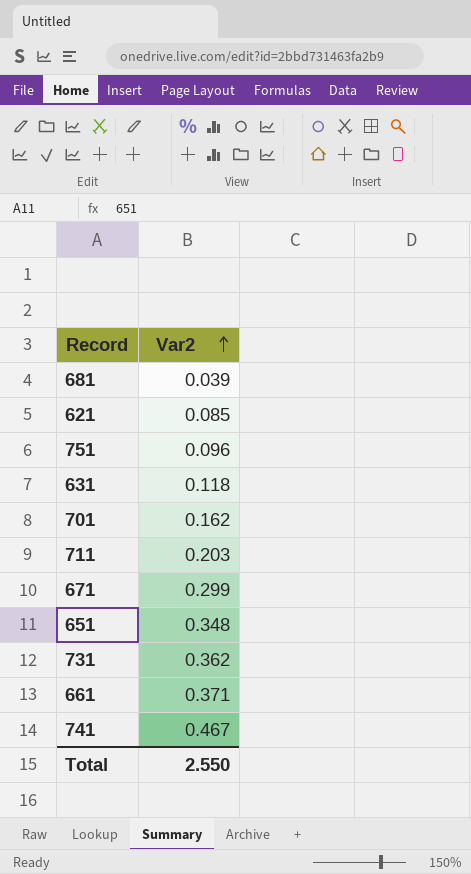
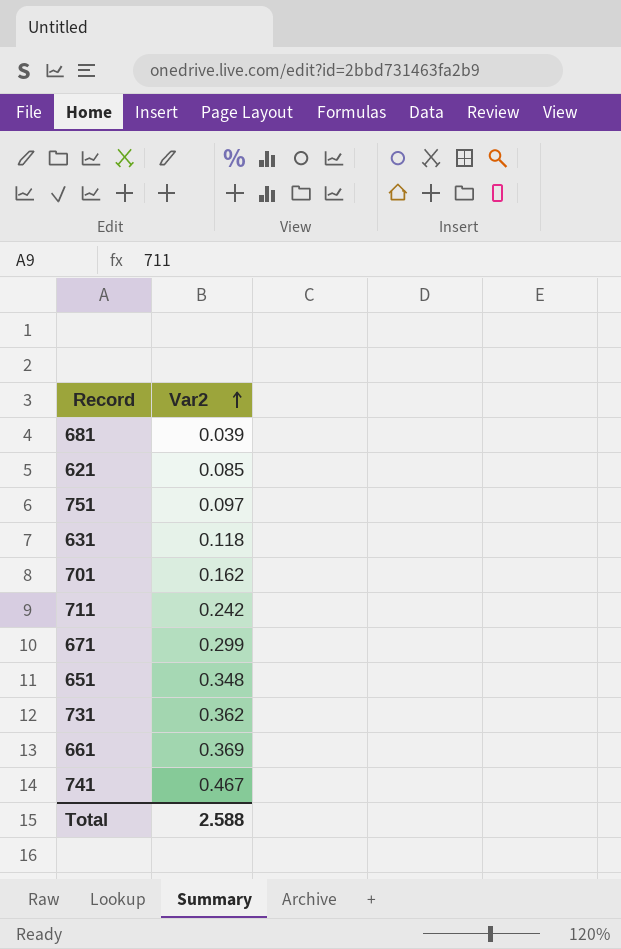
751 | Var2: 0.096 -> 0.097
711 | Var2: 0.203 -> 0.242
661 | Var2: 0.371 -> 0.369
Total | Var2: 2.550 -> 2.588

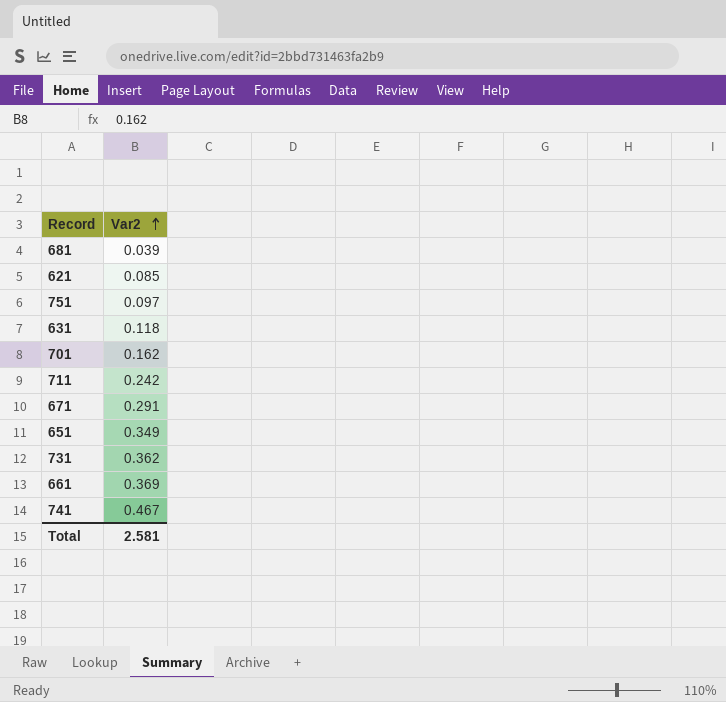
671 | Var2: 0.299 -> 0.291
651 | Var2: 0.348 -> 0.349
Total | Var2: 2.588 -> 2.581

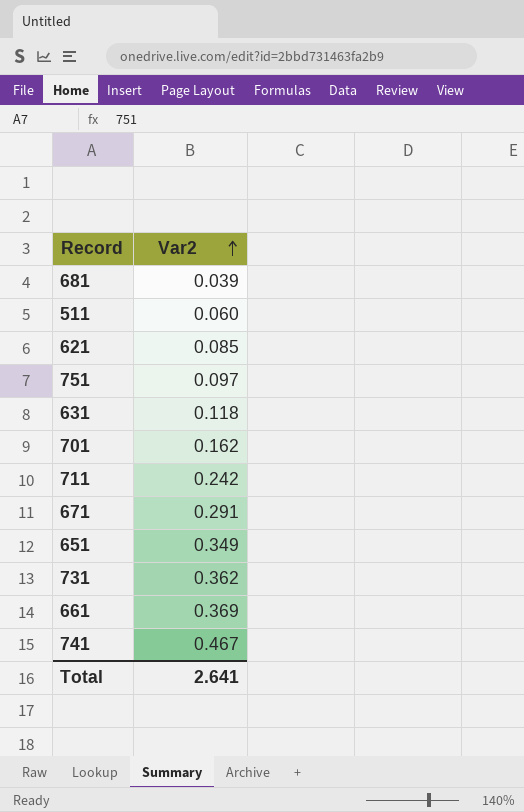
row 511: none -> 0.060
Total | Var2: 2.581 -> 2.641

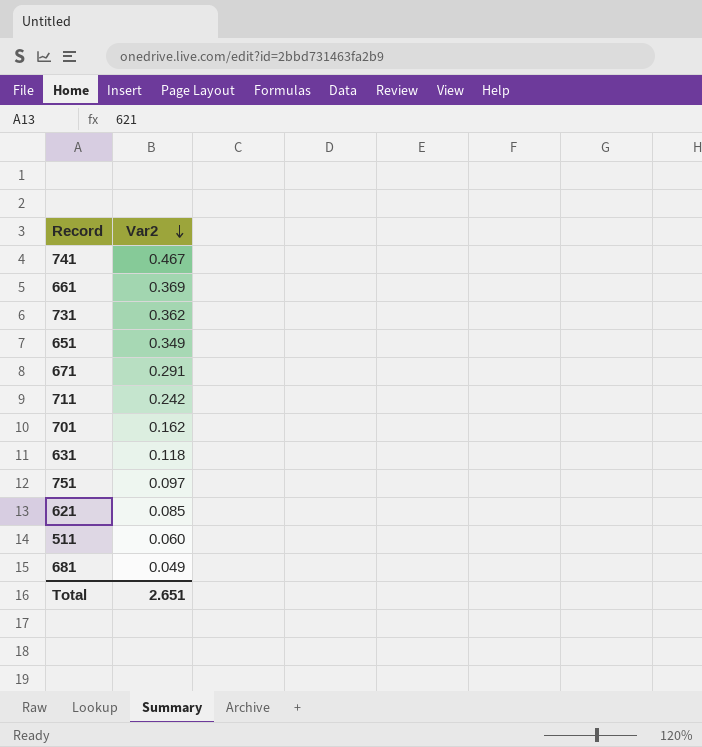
row order: Var2 ascending -> Var2 descending
681 | Var2: 0.039 -> 0.049
Total | Var2: 2.641 -> 2.651

